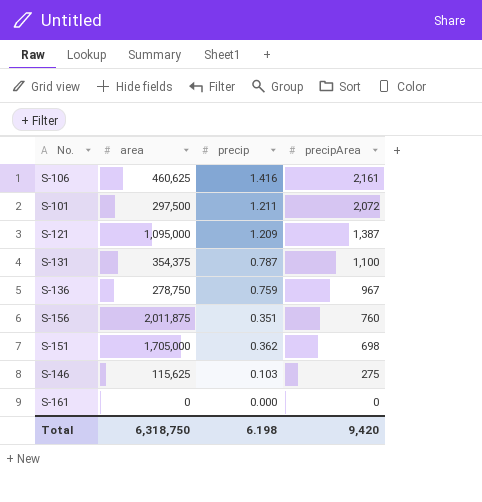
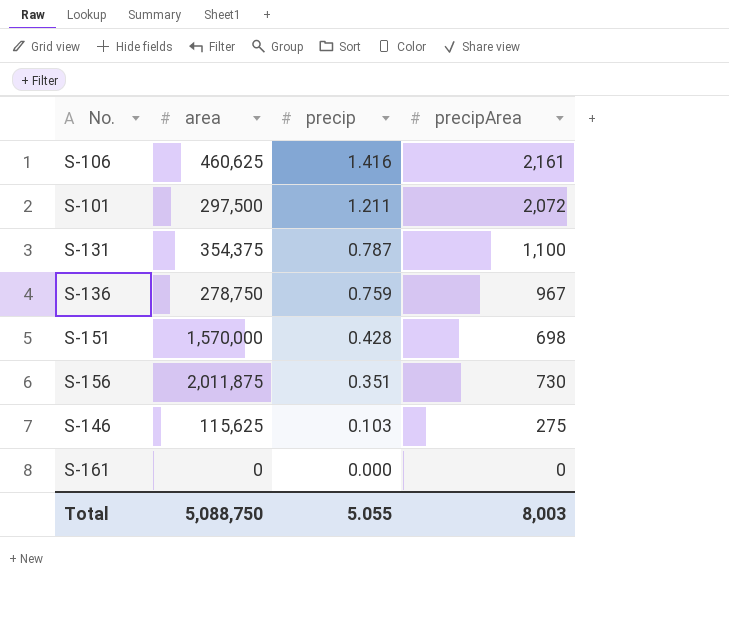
row order: precipArea descending -> precip descending
row S-121: 1,095,000 | 1.209 | 1,387 -> none
S-151 | area: 1,705,000 -> 1,570,000
S-151 | precip: 0.362 -> 0.428
S-156 | precipArea: 760 -> 730
Total | area: 6,318,750 -> 5,088,750
Total | precip: 6.198 -> 5.055
Total | precipArea: 9,420 -> 8,003

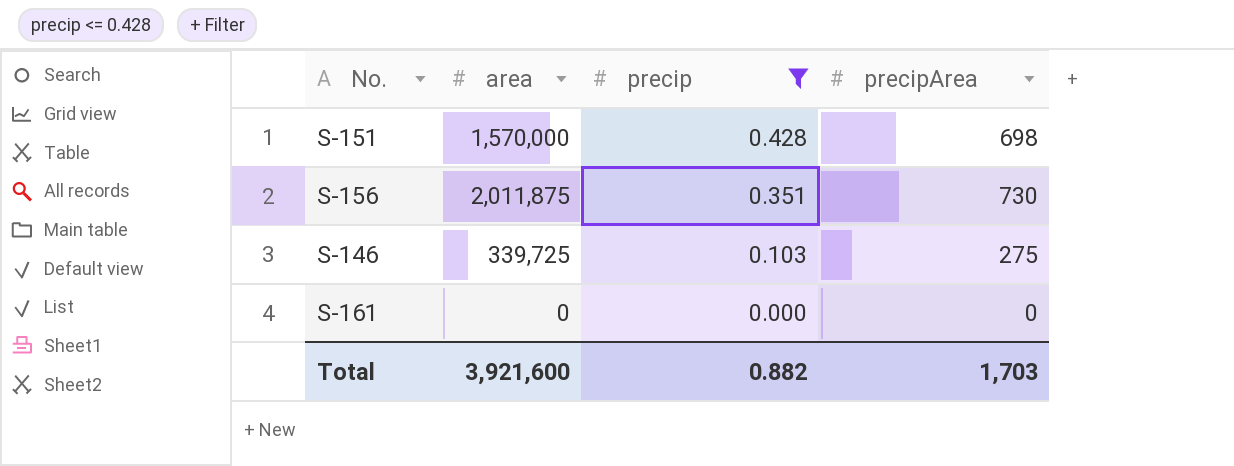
filter: none -> precip <= 0.428
S-146 | area: 115,625 -> 339,725
Total | area: 5,088,750 -> 3,921,600
Total | precip: 5.055 -> 0.882
Total | precipArea: 8,003 -> 1,703

